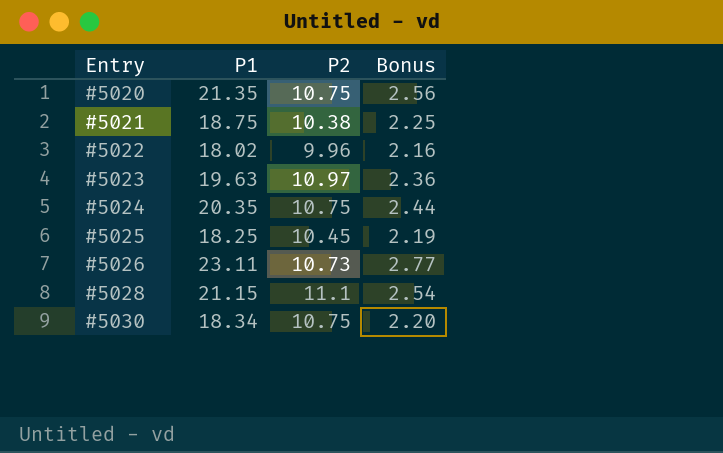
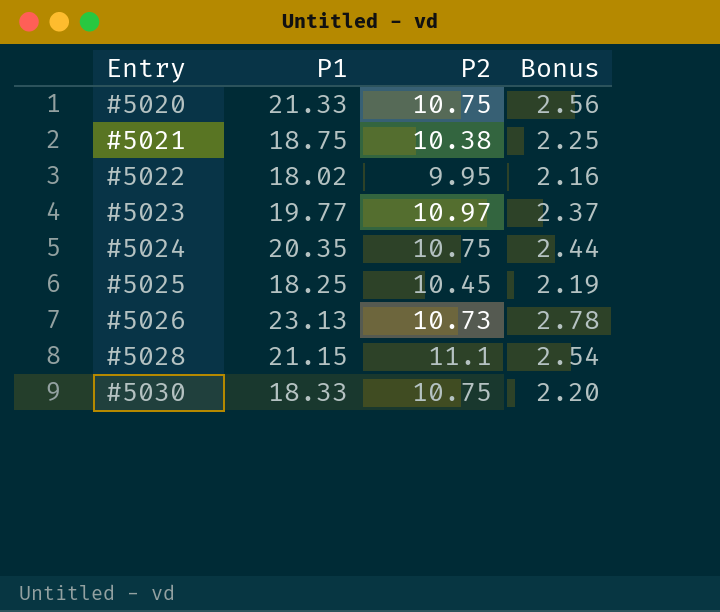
#5020 | P1: 21.35 -> 21.33
#5022 | P2: 9.96 -> 9.95
#5023 | P1: 19.63 -> 19.77
#5023 | Bonus: 2.36 -> 2.37
#5026 | P1: 23.11 -> 23.13
#5026 | Bonus: 2.77 -> 2.78
#5030 | P1: 18.34 -> 18.33

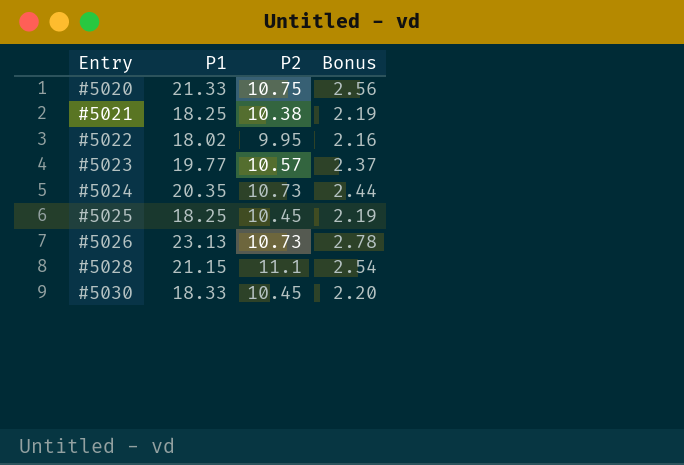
#5021 | P1: 18.75 -> 18.25
#5021 | Bonus: 2.25 -> 2.19
#5023 | P2: 10.97 -> 10.57
#5024 | P2: 10.75 -> 10.73
#5030 | P2: 10.75 -> 10.45

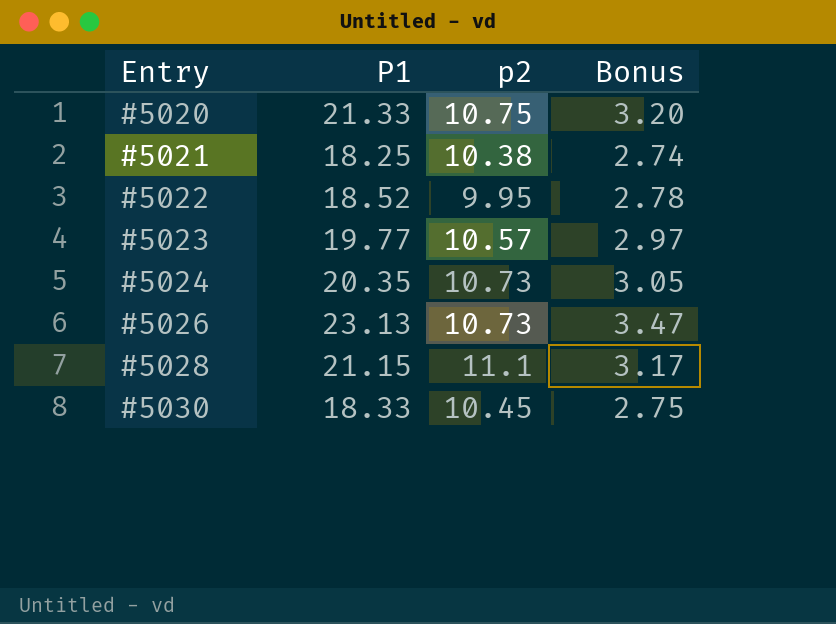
column name: P2 -> p2
column Bonus | formula: [P1] * 0.12 -> [P1] * 0.15
row #5025: 18.25 | 10.45 | 2.19 -> none
#5022 | P1: 18.02 -> 18.52

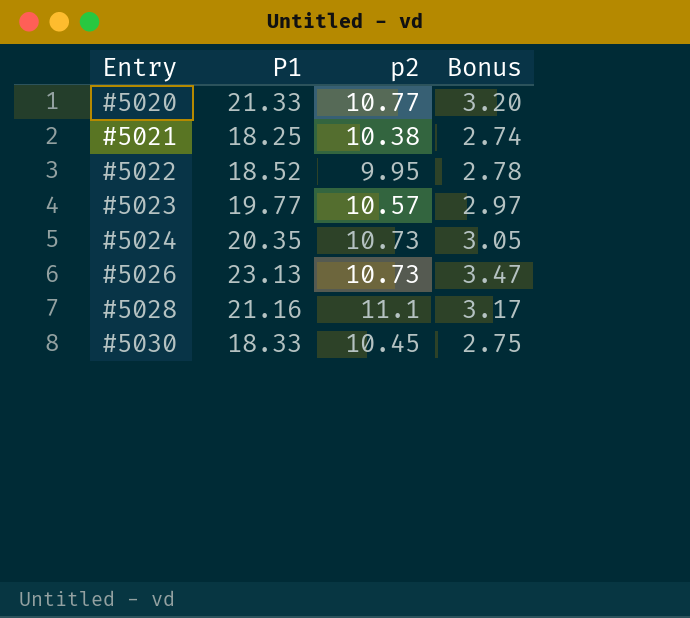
#5020 | p2: 10.75 -> 10.77
#5028 | P1: 21.15 -> 21.16

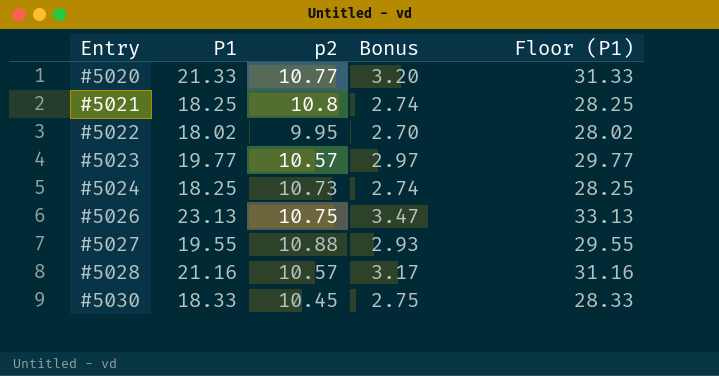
column Floor (P1) | formula: none -> [P1] + 10
#5021 | p2: 10.38 -> 10.8
#5022 | P1: 18.52 -> 18.02
#5022 | Bonus: 2.78 -> 2.70
#5024 | P1: 20.35 -> 18.25
#5024 | Bonus: 3.05 -> 2.74
#5026 | p2: 10.73 -> 10.75
row #5027: none -> 19.55 | 10.88 | 2.93 | 29.55
#5028 | p2: 11.1 -> 10.57

